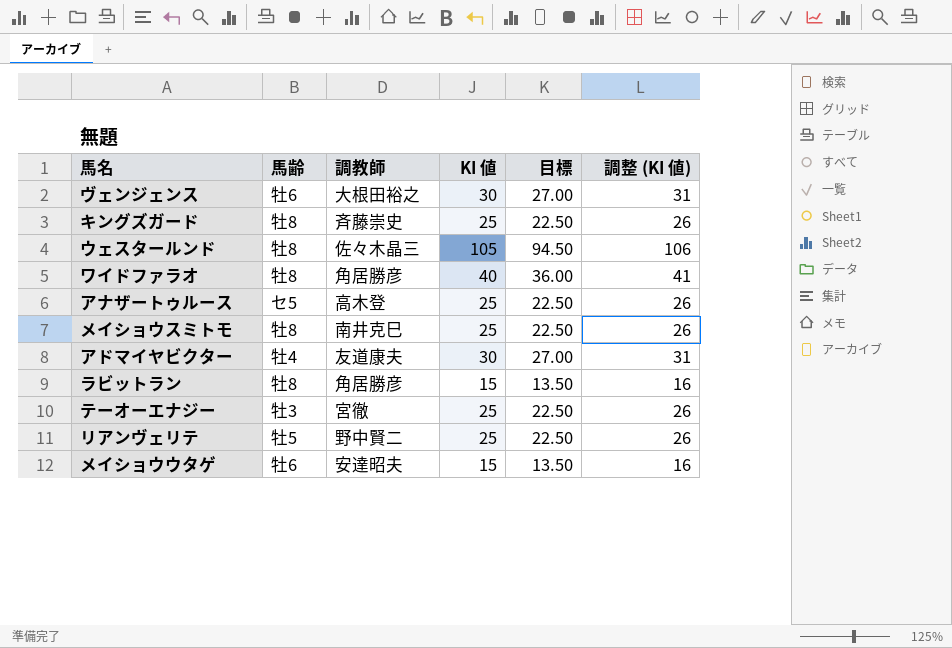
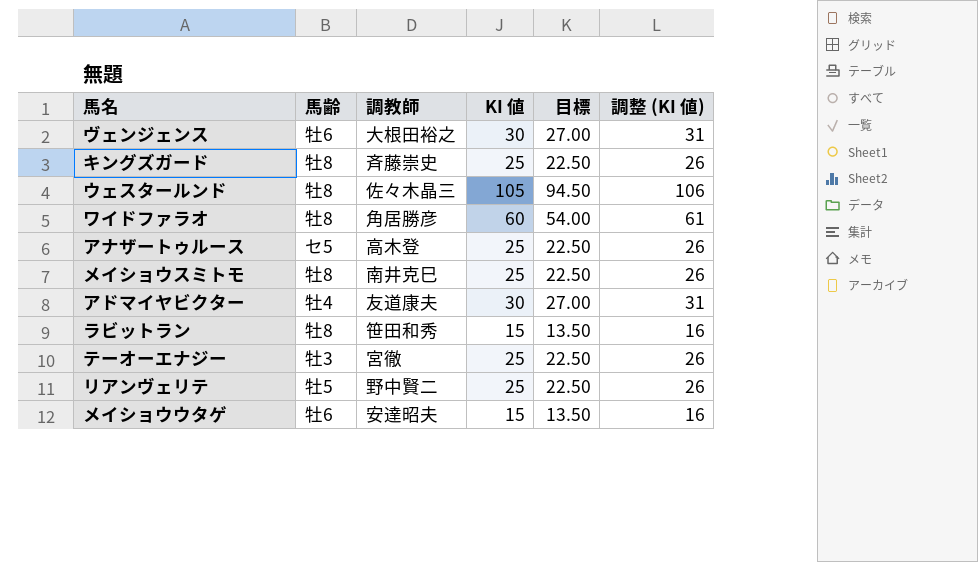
ワイドファラオ | KI 値: 40 -> 60
ワイドファラオ | 目標: 36.00 -> 54.00
ワイドファラオ | 調整 (KI 値): 41 -> 61
ラビットラン | 調教師: 角居勝彦 -> 笹田和秀

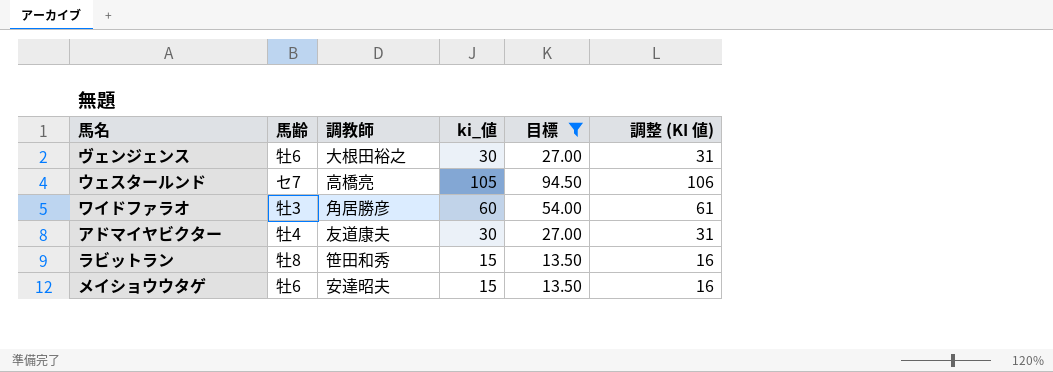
filter: none -> 目標 != 22.50
column name: KI 値 -> ki_値
ウェスタールンド | 馬齢: 牡8 -> セ7
ウェスタールンド | 調教師: 佐々木晶三 -> 高橋亮
ワイドファラオ | 馬齢: 牡8 -> 牡3

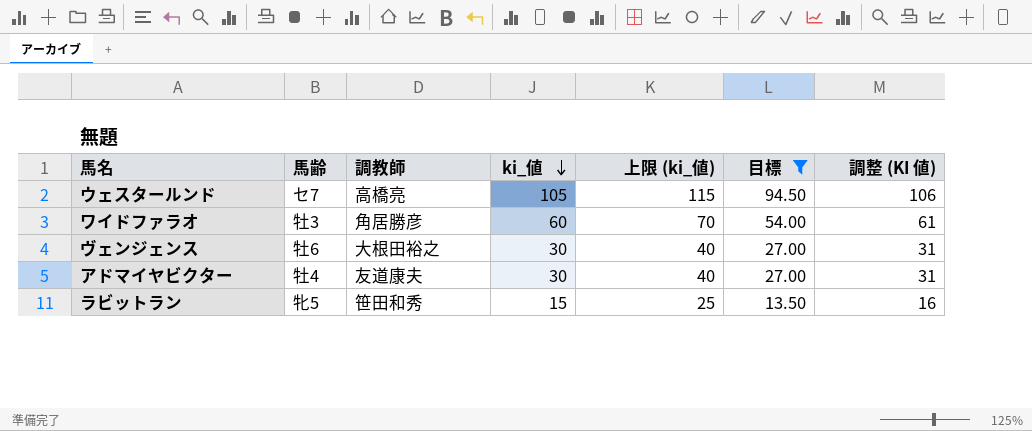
row order: none -> ki_値 descending
column 上限 (ki_値) | formula: none -> [ki_値] + 10
row メイショウウタゲ: 牡6 | 安達昭夫 | 15 | 13.50 | 16 -> none
ラビットラン | 馬齢: 牡8 -> 牝5

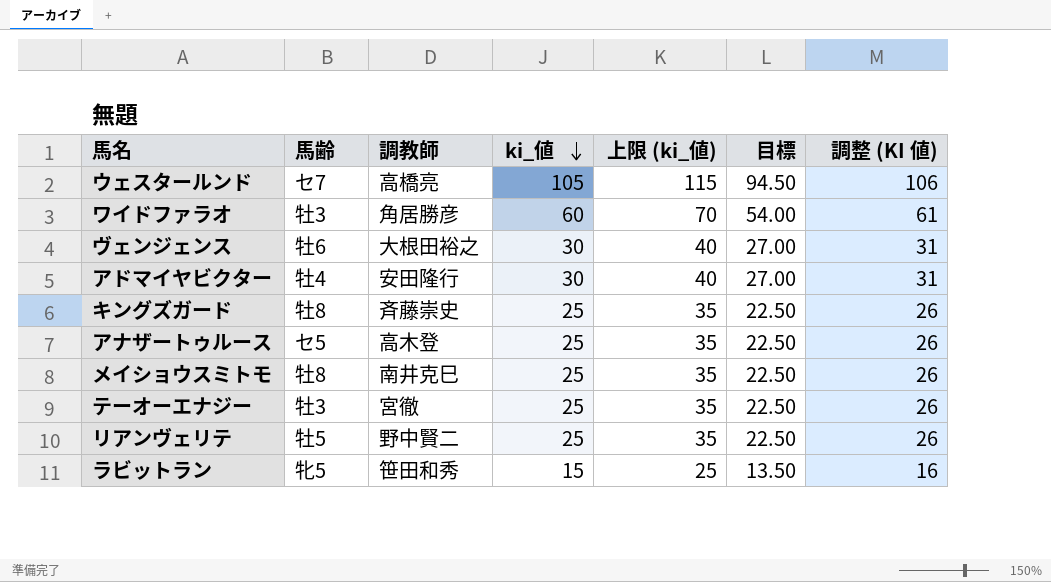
filter: 目標 != 22.50 -> none
アドマイヤビクター | 調教師: 友道康夫 -> 安田隆行

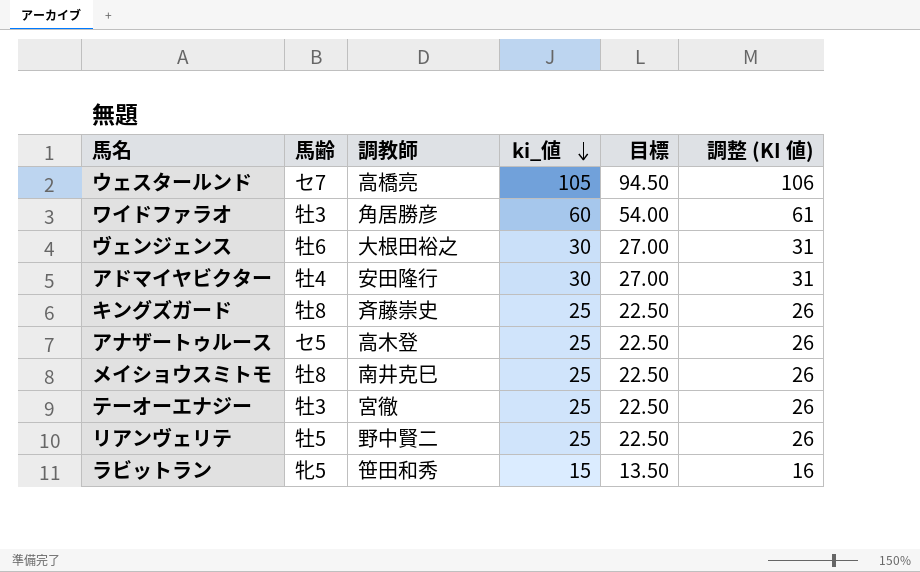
column 上限 (ki_値) | formula: [ki_値] + 10 -> none

